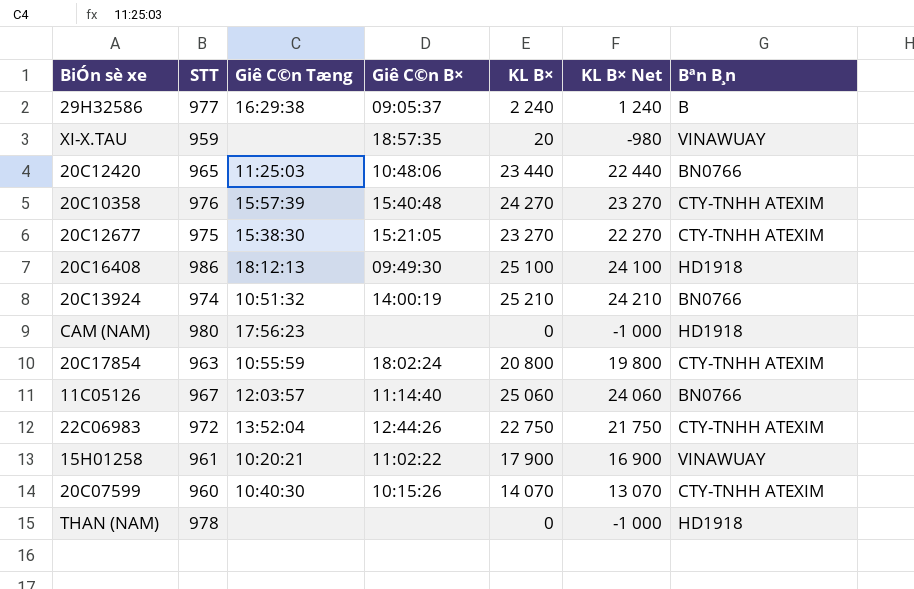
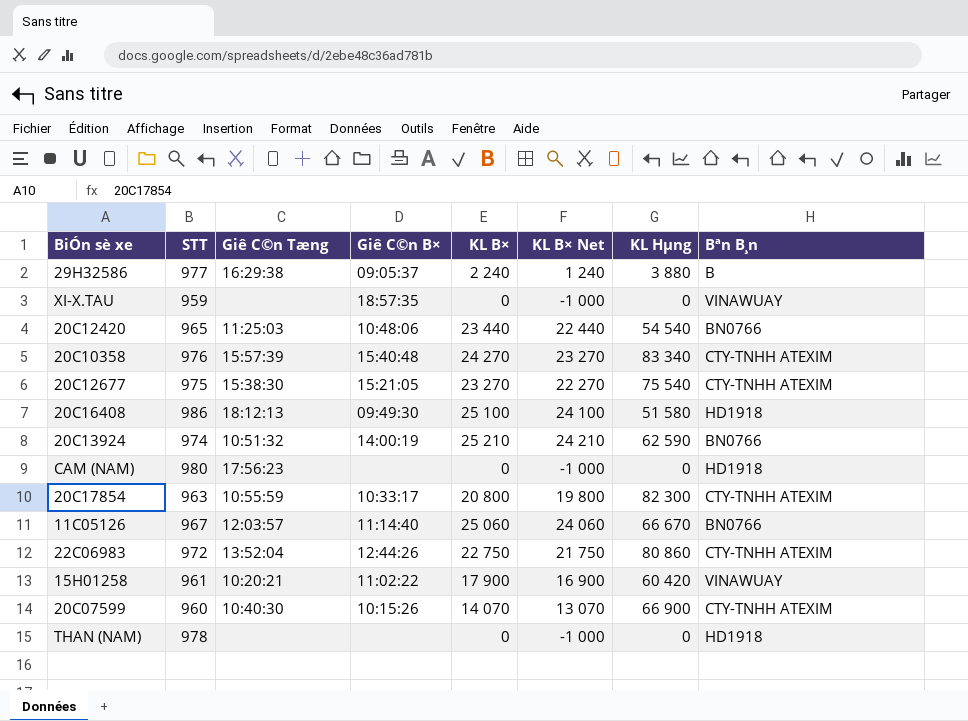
column KL Hµng | position: none -> 7
XI-X.TAU | KL B×: 20 -> 0
XI-X.TAU | KL B× Net: -980 -> -1 000
20C17854 | Giê C©n B×: 18:02:24 -> 10:33:17

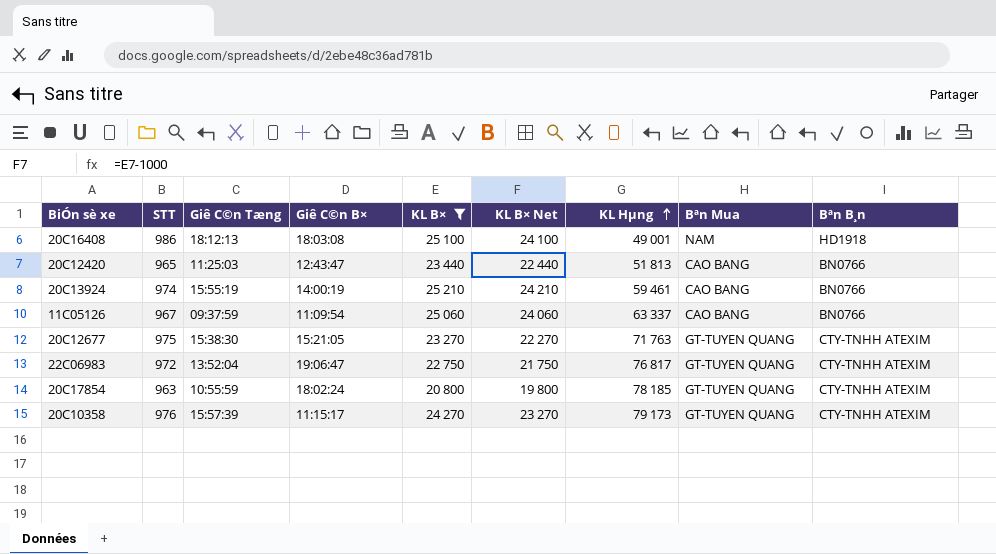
filter: none -> KL B× >= 20 800
row order: none -> KL Hµng ascending
column Bªn Mua | position: none -> 8
20C16408 | Giê C©n B×: 09:49:30 -> 18:03:08
20C16408 | KL Hµng: 51 580 -> 49 001
20C12420 | Giê C©n B×: 10:48:06 -> 12:43:47
20C12420 | KL Hµng: 54 540 -> 51 813
20C13924 | Giê C©n Tæng: 10:51:32 -> 15:55:19
20C13924 | KL Hµng: 62 590 -> 59 461
11C05126 | Giê C©n Tæng: 12:03:57 -> 09:37:59
11C05126 | Giê C©n B×: 11:14:40 -> 11:09:54
11C05126 | KL Hµng: 66 670 -> 63 337
20C12677 | KL Hµng: 75 540 -> 71 763
22C06983 | Giê C©n B×: 12:44:26 -> 19:06:47
22C06983 | KL Hµng: 80 860 -> 76 817
20C17854 | Giê C©n B×: 10:33:17 -> 18:02:24
20C17854 | KL Hµng: 82 300 -> 78 185
20C10358 | Giê C©n B×: 15:40:48 -> 11:15:17
20C10358 | KL Hµng: 83 340 -> 79 173

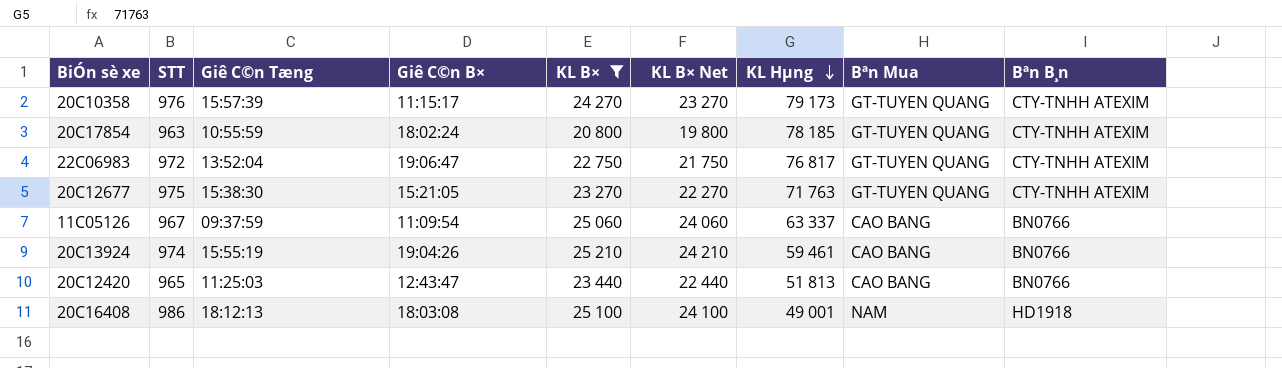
row order: KL Hµng ascending -> KL Hµng descending
20C13924 | Giê C©n B×: 14:00:19 -> 19:04:26

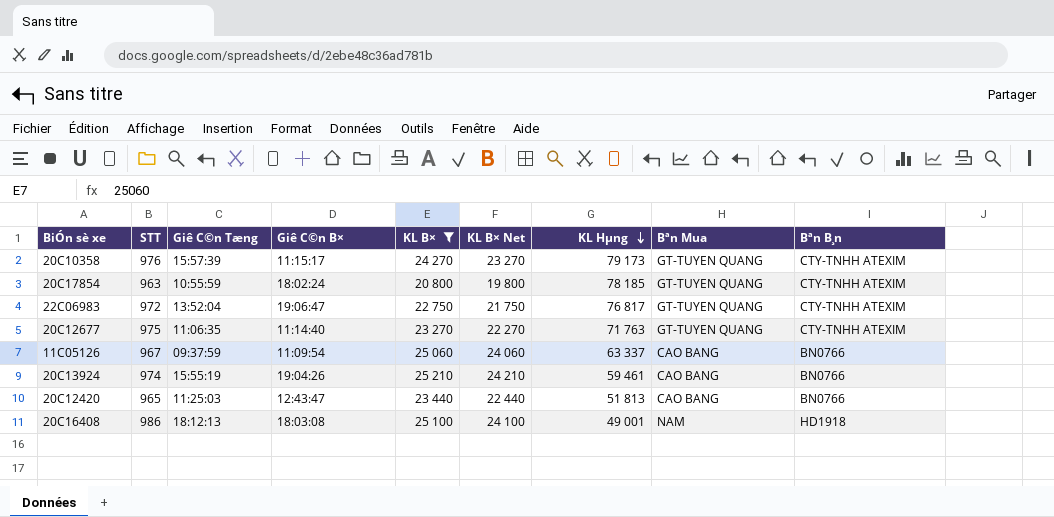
20C12677 | Giê C©n Tæng: 15:38:30 -> 11:06:35
20C12677 | Giê C©n B×: 15:21:05 -> 11:14:40

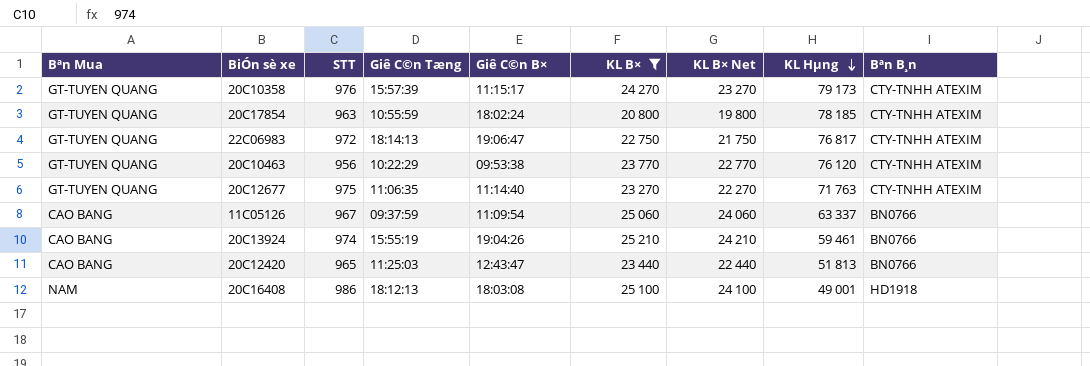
column Bªn Mua | position: 8 -> 1
22C06983 | Giê C©n Tæng: 13:52:04 -> 18:14:13
row 20C10463: none -> GT-TUYEN QUANG | 956 | 10:22:29 | 09:53:38 | 23 770 | 22 770 | 76 120 | CTY-TNHH ATEXIM

